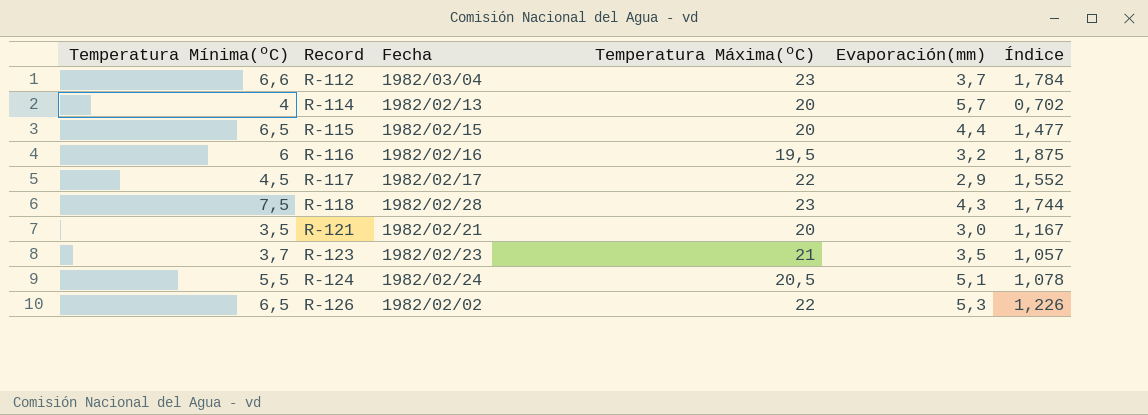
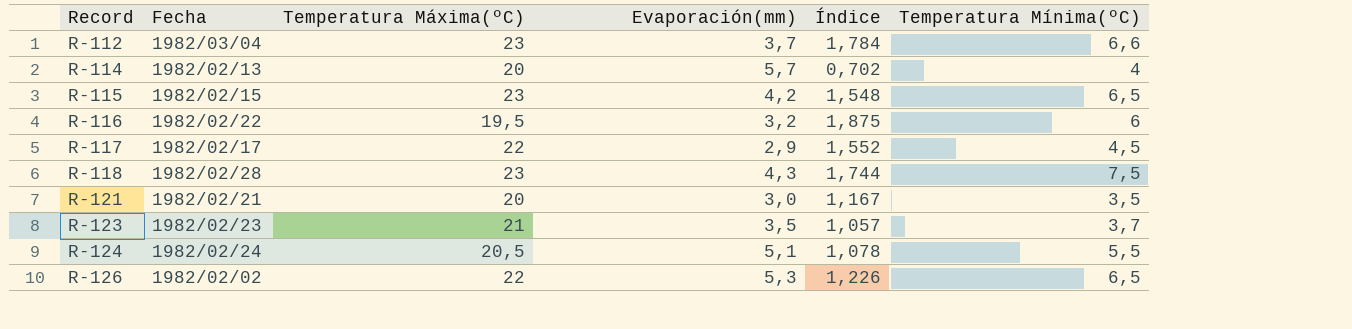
column Temperatura Mínima(ºC) | position: 1 -> 6
R-115 | Temperatura Máxima(ºC): 20 -> 23
R-115 | Evaporación(mm): 4,4 -> 4,2
R-115 | Índice: 1,477 -> 1,548
R-116 | Fecha: 1982/02/16 -> 1982/02/22

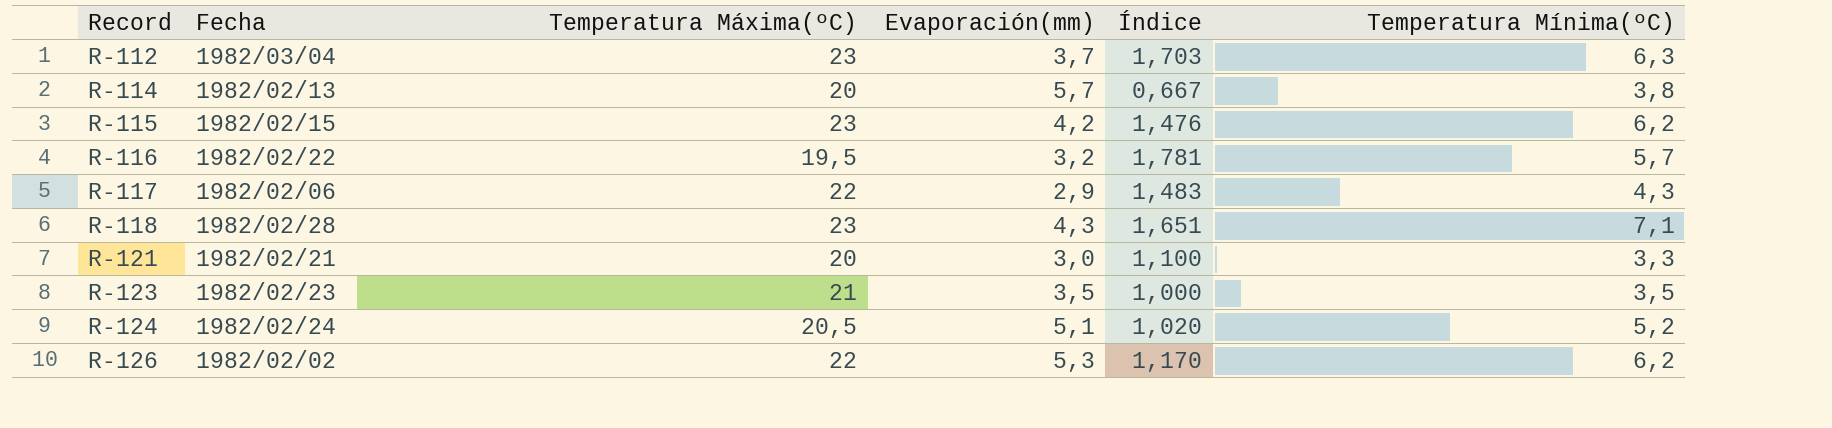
R-112 | Índice: 1,784 -> 1,703
R-112 | Temperatura Mínima(ºC): 6,6 -> 6,3
R-114 | Índice: 0,702 -> 0,667
R-114 | Temperatura Mínima(ºC): 4 -> 3,8
R-115 | Índice: 1,548 -> 1,476
R-115 | Temperatura Mínima(ºC): 6,5 -> 6,2
R-116 | Índice: 1,875 -> 1,781
R-116 | Temperatura Mínima(ºC): 6 -> 5,7
R-117 | Fecha: 1982/02/17 -> 1982/02/06
R-117 | Índice: 1,552 -> 1,483
R-117 | Temperatura Mínima(ºC): 4,5 -> 4,3
R-118 | Índice: 1,744 -> 1,651
R-118 | Temperatura Mínima(ºC): 7,5 -> 7,1
R-121 | Índice: 1,167 -> 1,100
R-121 | Temperatura Mínima(ºC): 3,5 -> 3,3
R-123 | Índice: 1,057 -> 1,000
R-123 | Temperatura Mínima(ºC): 3,7 -> 3,5
R-124 | Índice: 1,078 -> 1,020
R-124 | Temperatura Mínima(ºC): 5,5 -> 5,2
R-126 | Índice: 1,226 -> 1,170
R-126 | Temperatura Mínima(ºC): 6,5 -> 6,2

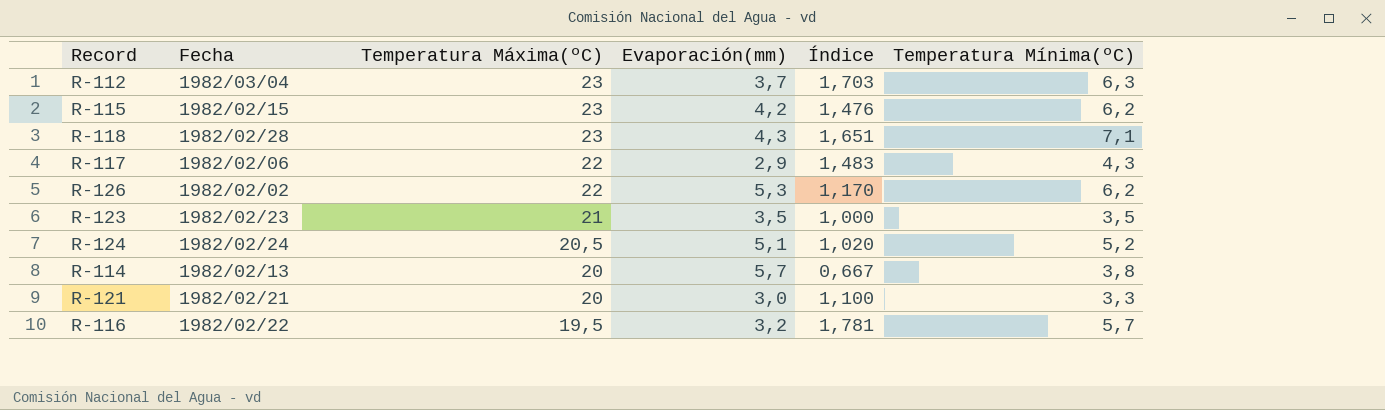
row order: Record ascending -> Temperatura Máxima(ºC) descending

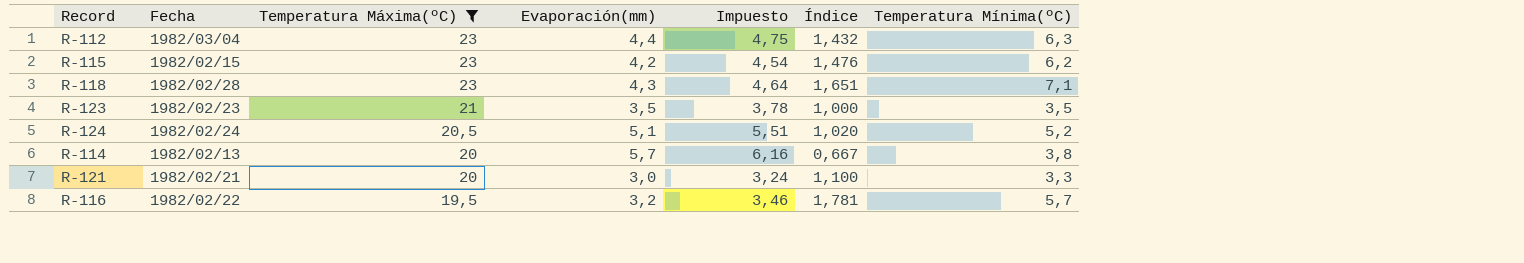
filter: none -> Temperatura Máxima(ºC) != 22
column Impuesto | formula: none -> [Evaporación(mm)] * 1,08
R-112 | Evaporación(mm): 3,7 -> 4,4
R-112 | Índice: 1,703 -> 1,432

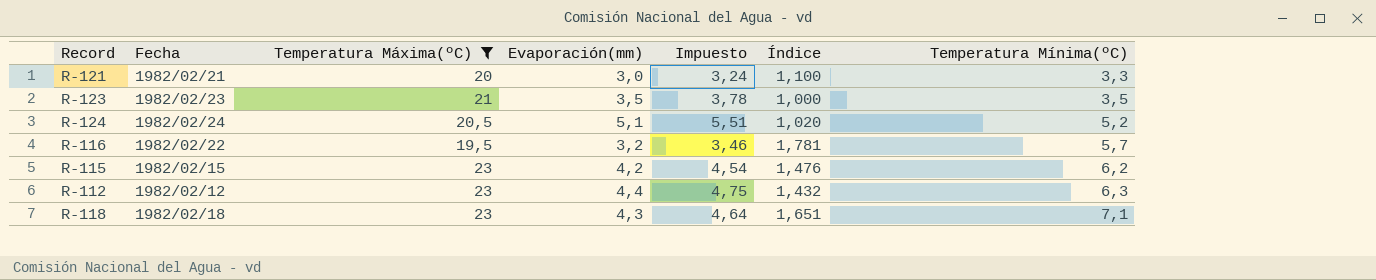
row order: Temperatura Máxima(ºC) descending -> Temperatura Mínima(ºC) ascending
row R-114: 1982/02/13 | 20 | 5,7 | 6,16 | 0,667 | 3,8 -> none
R-112 | Fecha: 1982/03/04 -> 1982/02/12
R-118 | Fecha: 1982/02/28 -> 1982/02/18

